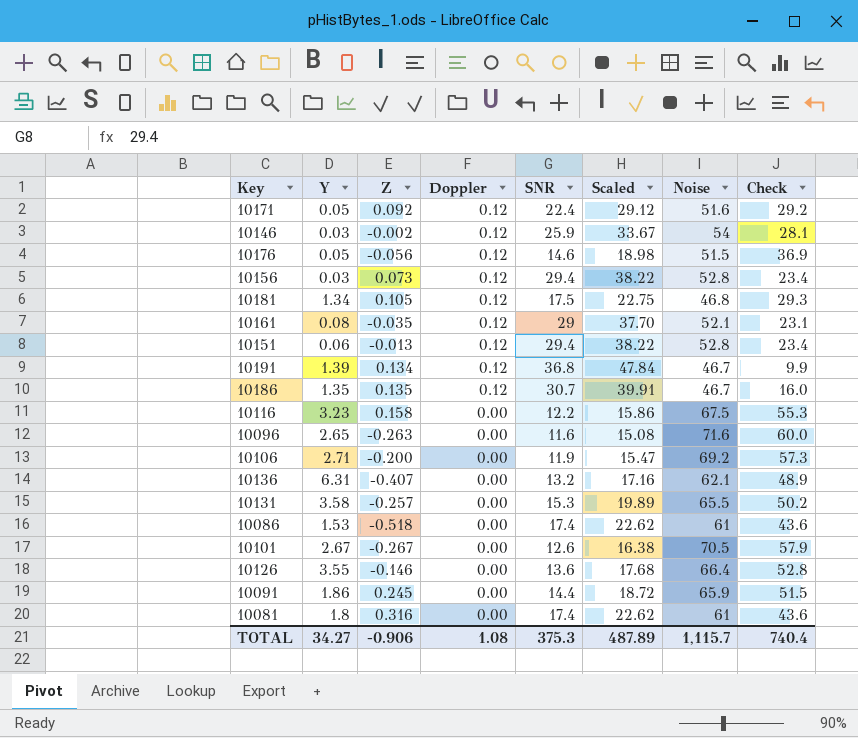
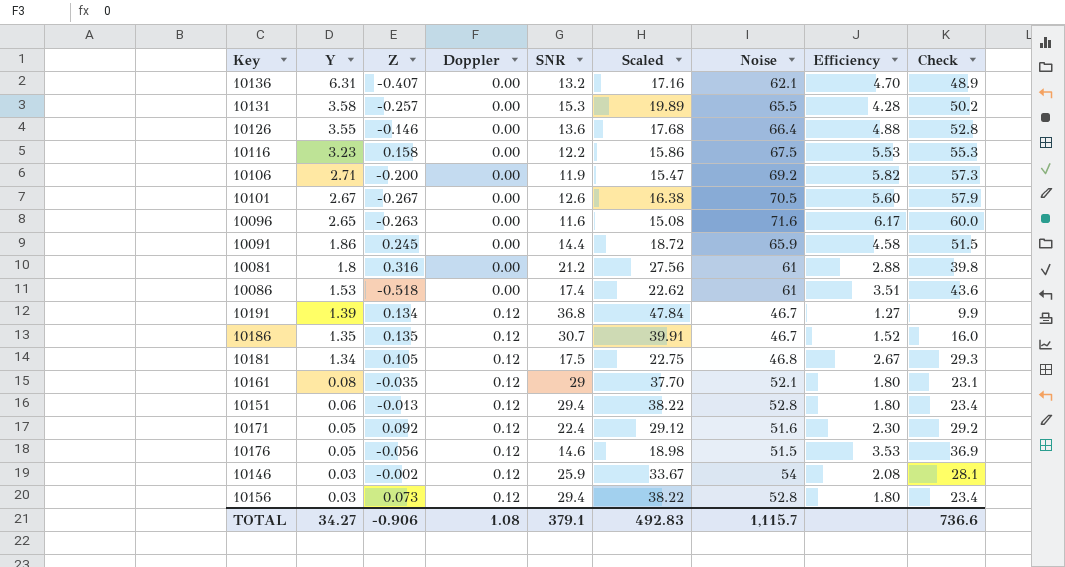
row order: Doppler descending -> Y descending
column Efficiency | formula: none -> [Noise] / [SNR]
10081 | SNR: 17.4 -> 21.2
10081 | Scaled: 22.62 -> 27.56
10081 | Check: 43.6 -> 39.8
TOTAL | SNR: 375.3 -> 379.1
TOTAL | Scaled: 487.89 -> 492.83
TOTAL | Check: 740.4 -> 736.6

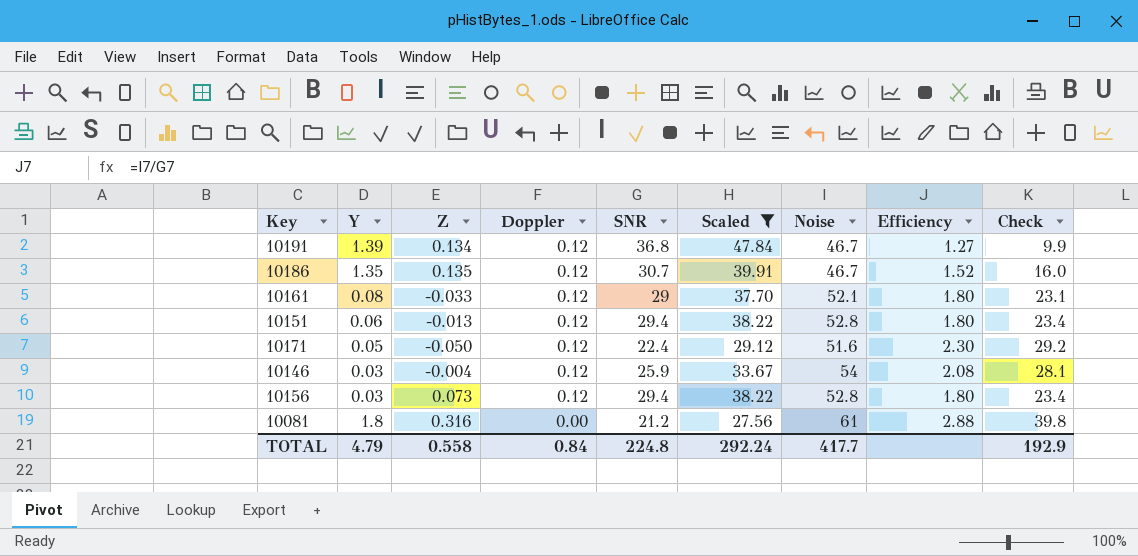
filter: none -> Scaled >= 27.56
row order: Y descending -> Doppler descending
10161 | Z: -0.035 -> -0.033
10171 | Z: 0.092 -> -0.050
10146 | Z: -0.002 -> -0.004
TOTAL | Y: 34.27 -> 4.79
TOTAL | Z: -0.906 -> 0.558
TOTAL | Doppler: 1.08 -> 0.84
TOTAL | SNR: 379.1 -> 224.8
TOTAL | Scaled: 492.83 -> 292.24
TOTAL | Noise: 1,115.7 -> 417.7
TOTAL | Check: 736.6 -> 192.9

